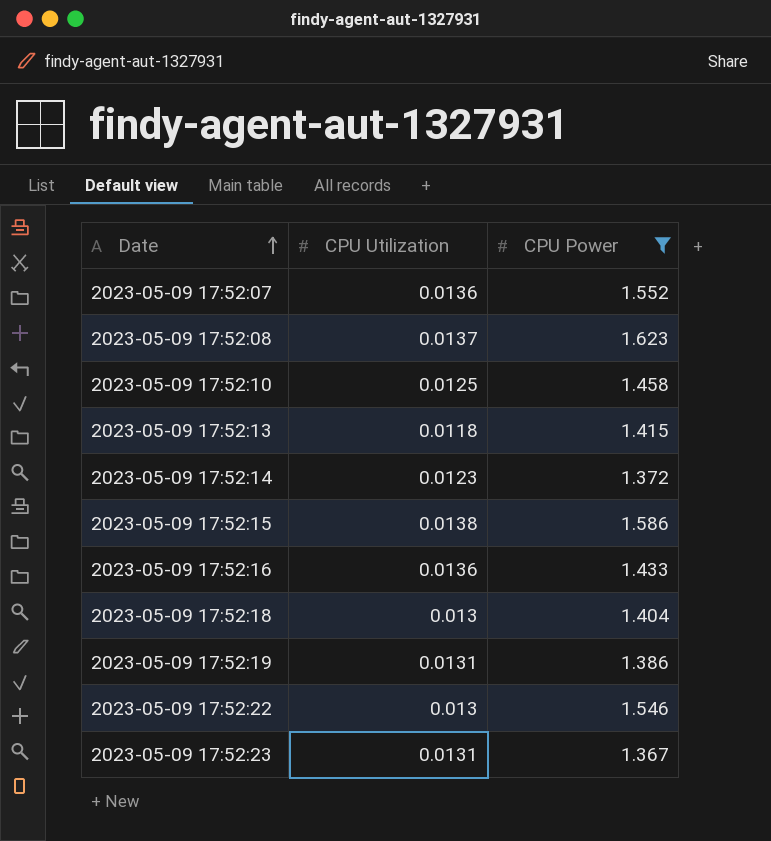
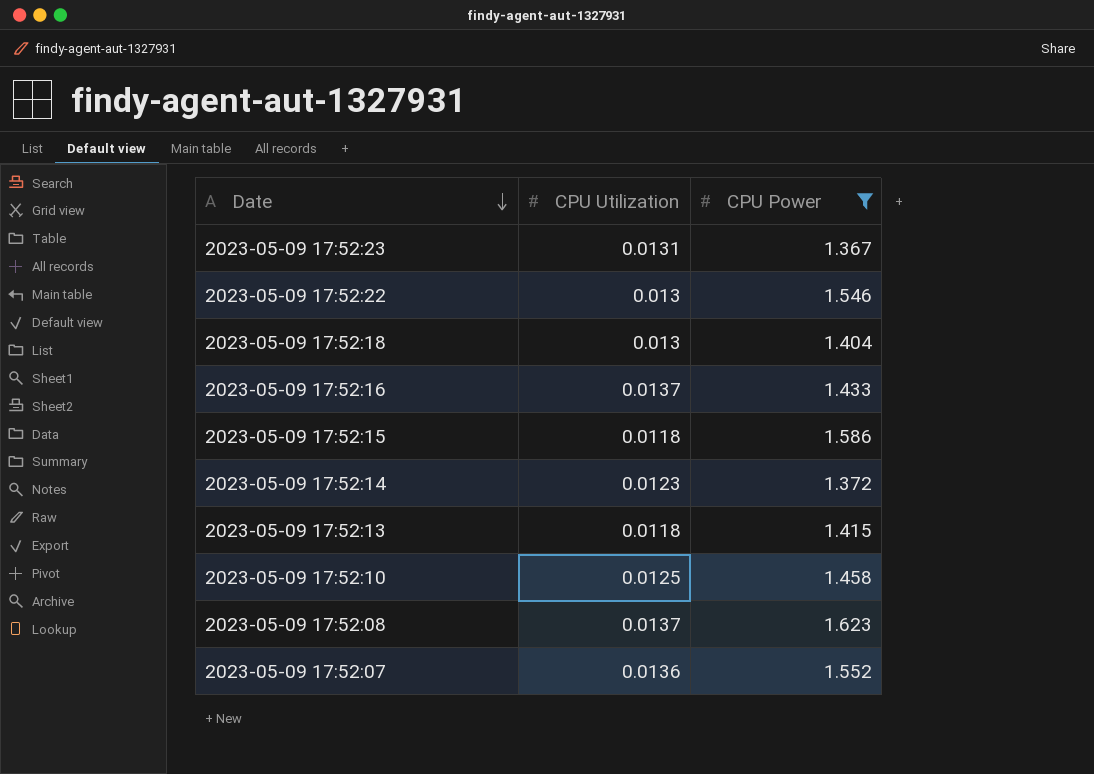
row order: Date ascending -> Date descending
row 2023-05-09 17:52:19: 0.0131 | 1.386 -> none
2023-05-09 17:52:16 | CPU Utilization: 0.0136 -> 0.0137
2023-05-09 17:52:15 | CPU Utilization: 0.0138 -> 0.0118

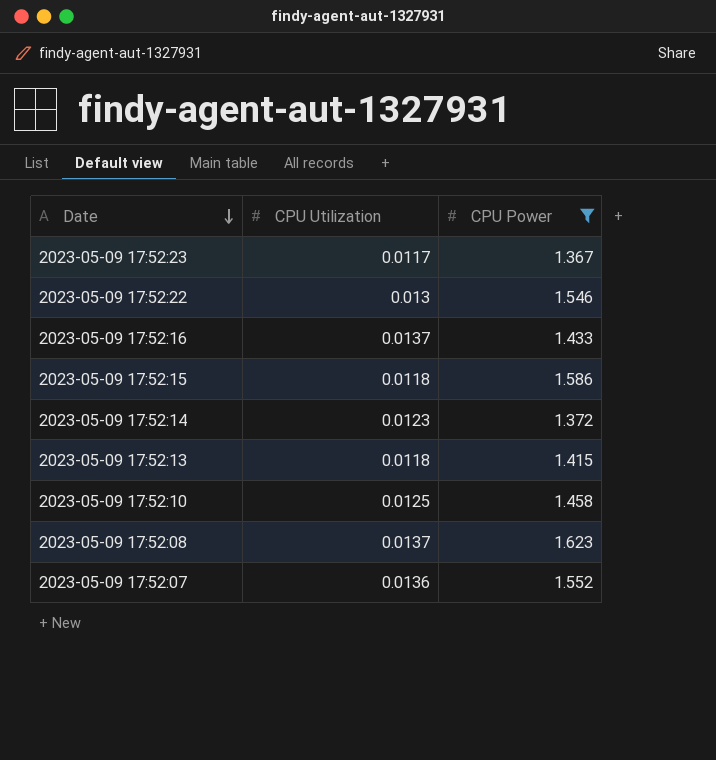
row 2023-05-09 17:52:18: 0.013 | 1.404 -> none
2023-05-09 17:52:23 | CPU Utilization: 0.0131 -> 0.0117

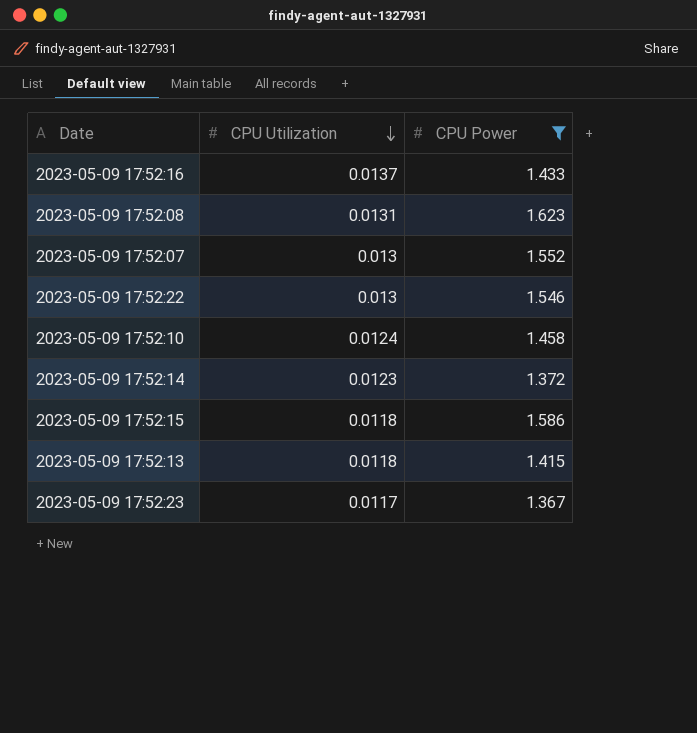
row order: Date descending -> CPU Utilization descending
2023-05-09 17:52:08 | CPU Utilization: 0.0137 -> 0.0131
2023-05-09 17:52:07 | CPU Utilization: 0.0136 -> 0.013
2023-05-09 17:52:10 | CPU Utilization: 0.0125 -> 0.0124

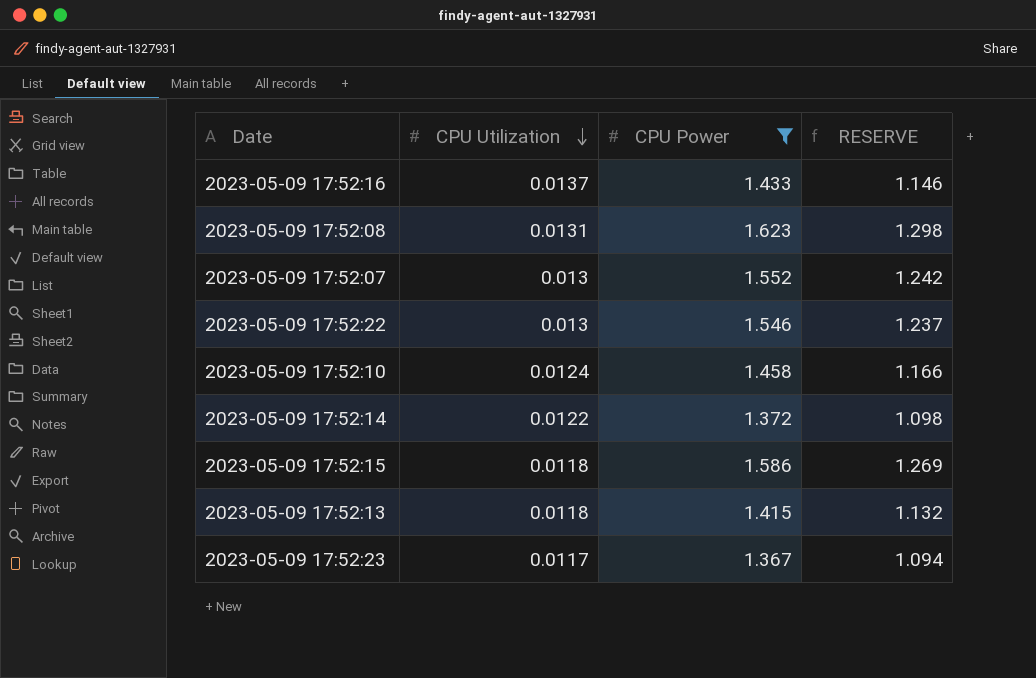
column RESERVE | formula: none -> [CPU Power] * 0.8
2023-05-09 17:52:14 | CPU Utilization: 0.0123 -> 0.0122

